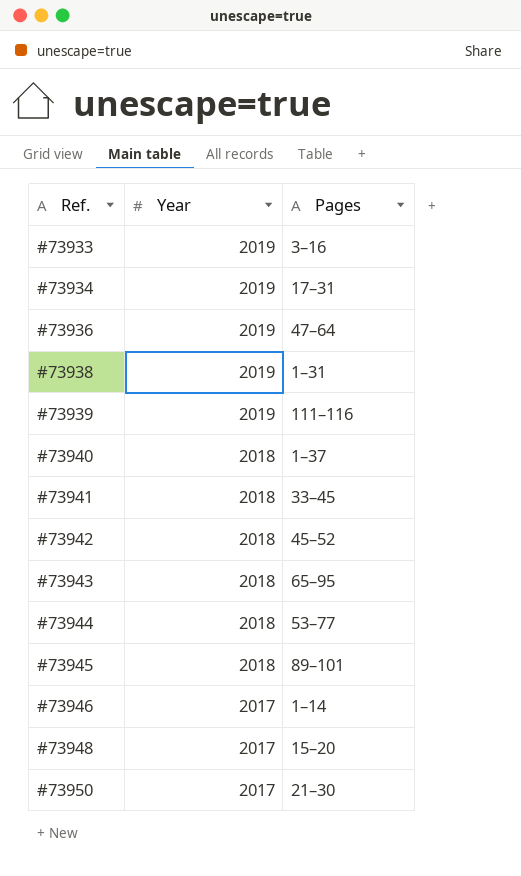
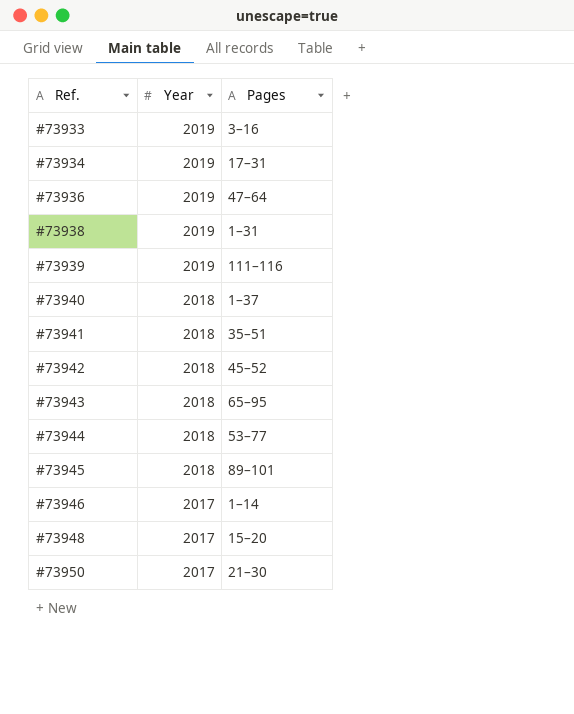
#73941 | Pages: 33–45 -> 35–51

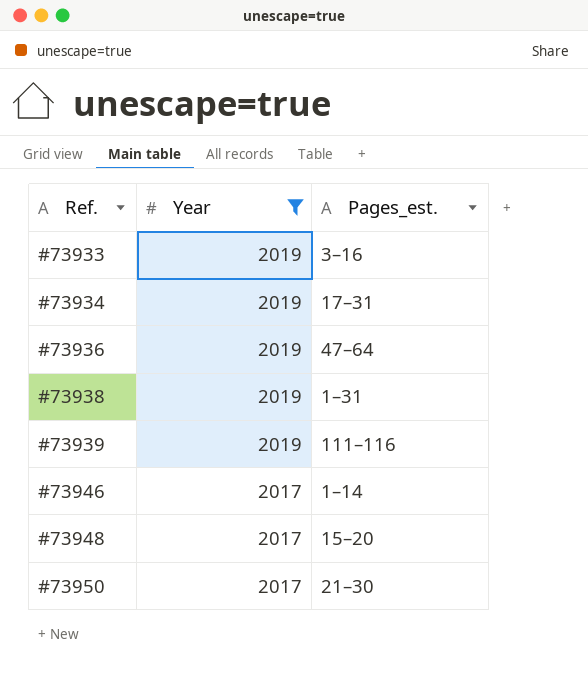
filter: none -> Year != 2018
column name: Pages -> Pages_est.

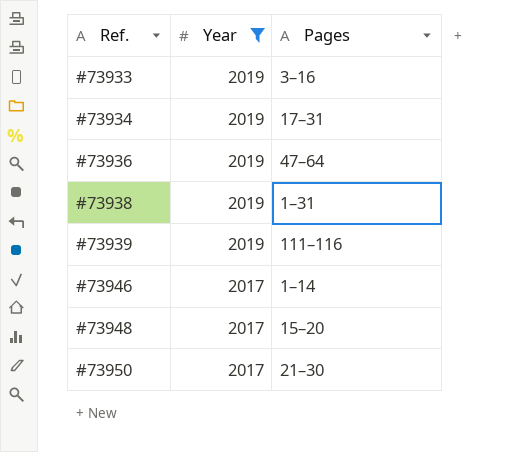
column name: Pages_est. -> Pages

